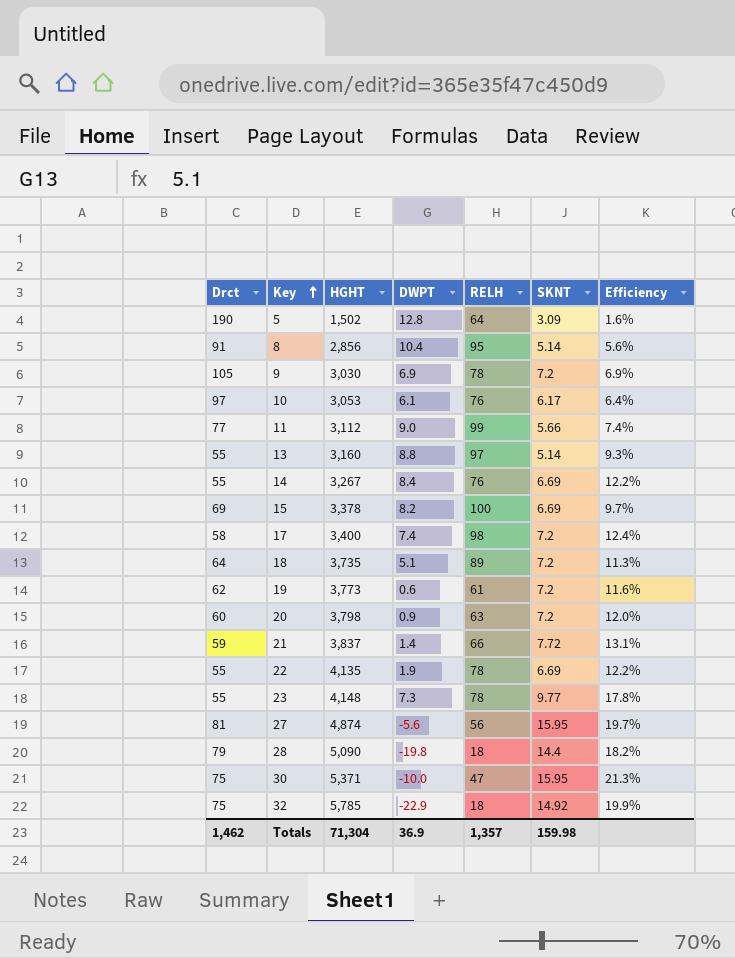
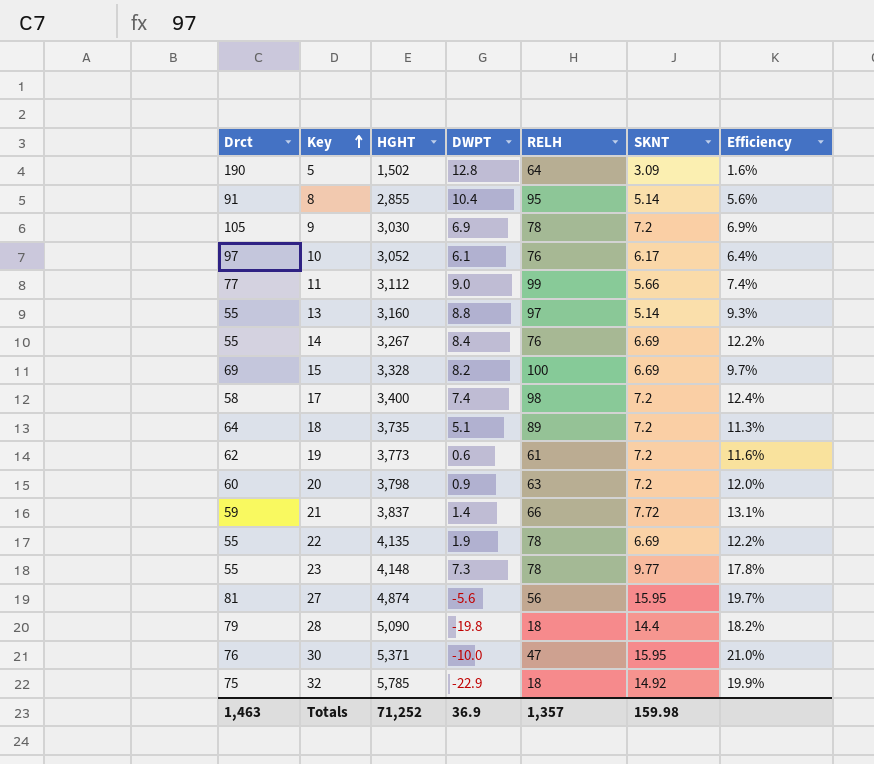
8 | HGHT: 2,856 -> 2,855
10 | HGHT: 3,053 -> 3,052
15 | HGHT: 3,378 -> 3,328
30 | Drct: 75 -> 76
30 | Efficiency: 21.3% -> 21.0%
Totals | Drct: 1,462 -> 1,463
Totals | HGHT: 71,304 -> 71,252

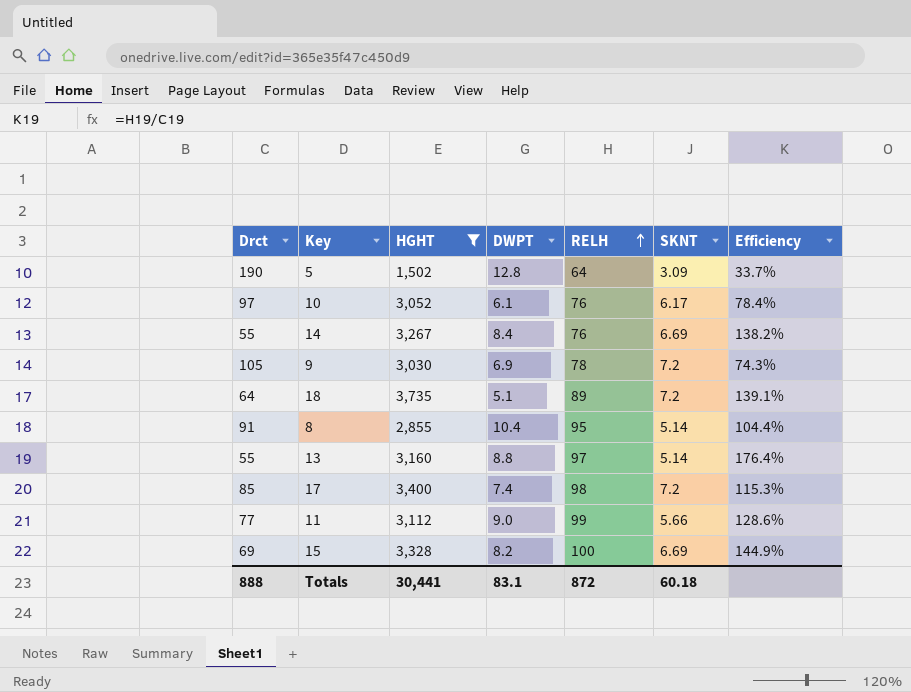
filter: none -> HGHT <= 3,735
row order: Key ascending -> RELH ascending
column Efficiency | formula: [SKNT] / [Drct] -> [RELH] / [Drct]
17 | Drct: 58 -> 85
Totals | Drct: 1,463 -> 888
Totals | HGHT: 71,252 -> 30,441
Totals | DWPT: 36.9 -> 83.1
Totals | RELH: 1,357 -> 872
Totals | SKNT: 159.98 -> 60.18

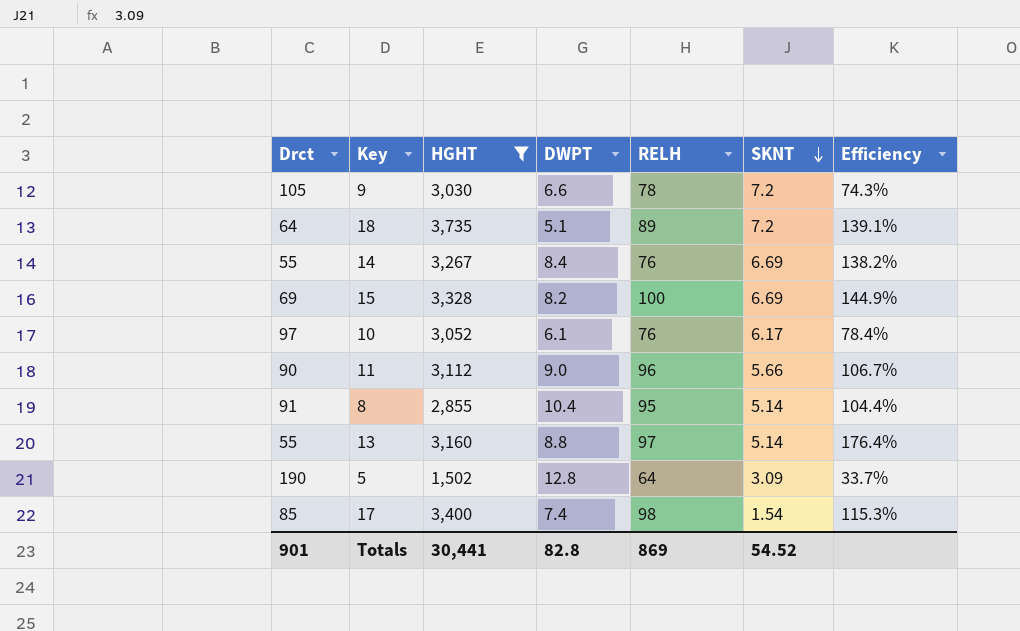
row order: RELH ascending -> SKNT descending
9 | DWPT: 6.9 -> 6.6
11 | Drct: 77 -> 90
11 | RELH: 99 -> 96
11 | Efficiency: 128.6% -> 106.7%
17 | SKNT: 7.2 -> 1.54
Totals | Drct: 888 -> 901
Totals | DWPT: 83.1 -> 82.8
Totals | RELH: 872 -> 869
Totals | SKNT: 60.18 -> 54.52

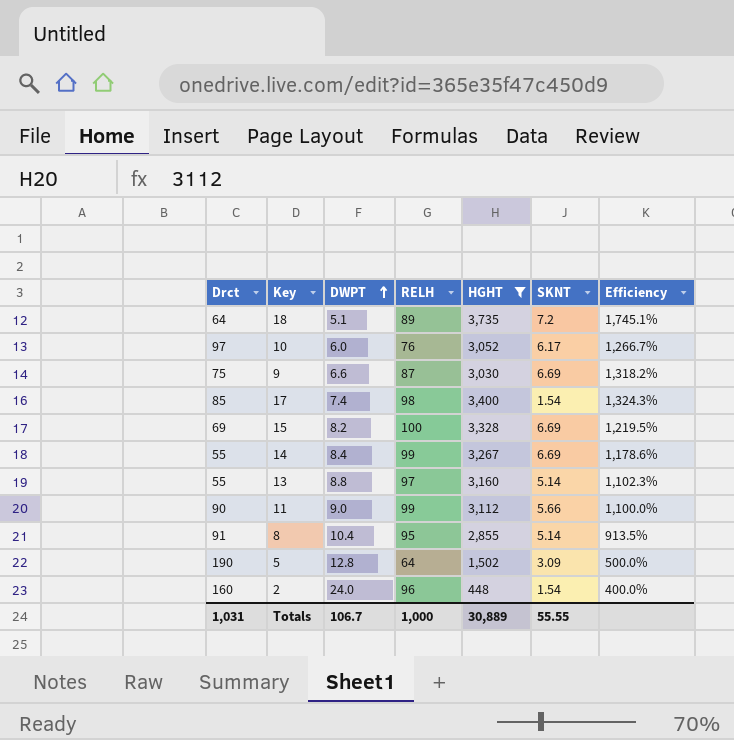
row order: SKNT descending -> DWPT ascending
column HGHT | position: 3 -> 5
column Efficiency | formula: [RELH] / [Drct] -> [RELH] / [DWPT]
10 | DWPT: 6.1 -> 6.0
9 | Drct: 105 -> 75
9 | RELH: 78 -> 87
9 | SKNT: 7.2 -> 6.69
14 | RELH: 76 -> 99
11 | RELH: 96 -> 99
row 2: none -> 160 | 24.0 | 96 | 448 | 1.54 | 400.0%
Totals | Drct: 901 -> 1,031
Totals | DWPT: 82.8 -> 106.7
Totals | RELH: 869 -> 1,000
Totals | HGHT: 30,441 -> 30,889
Totals | SKNT: 54.52 -> 55.55

